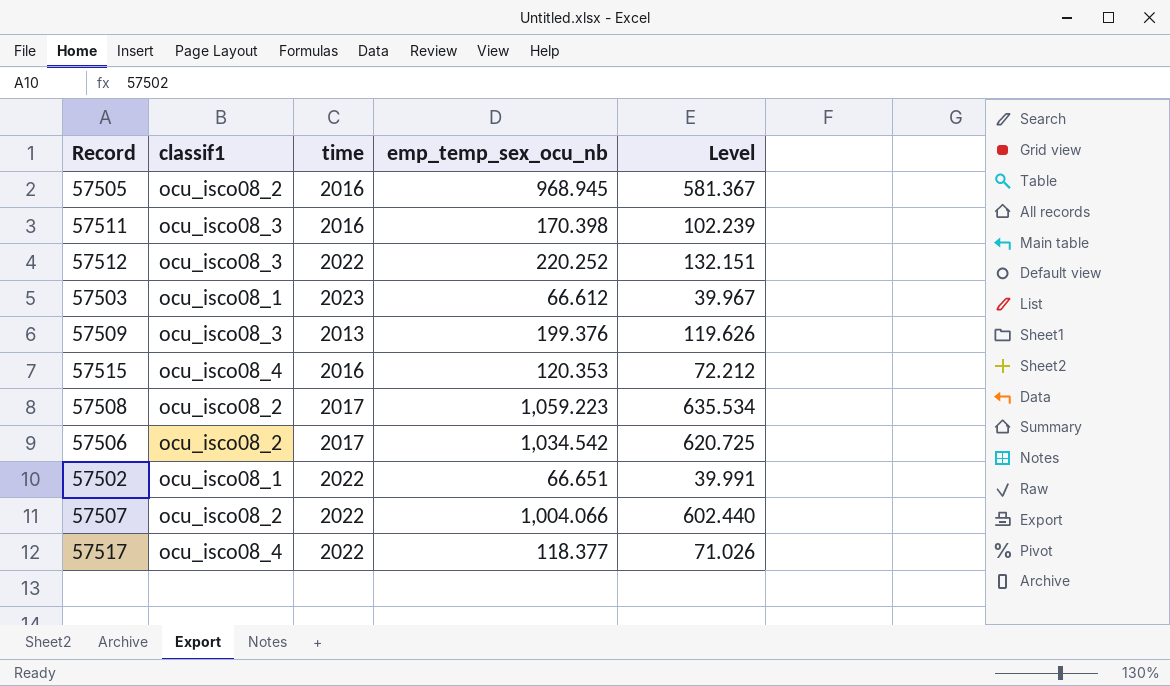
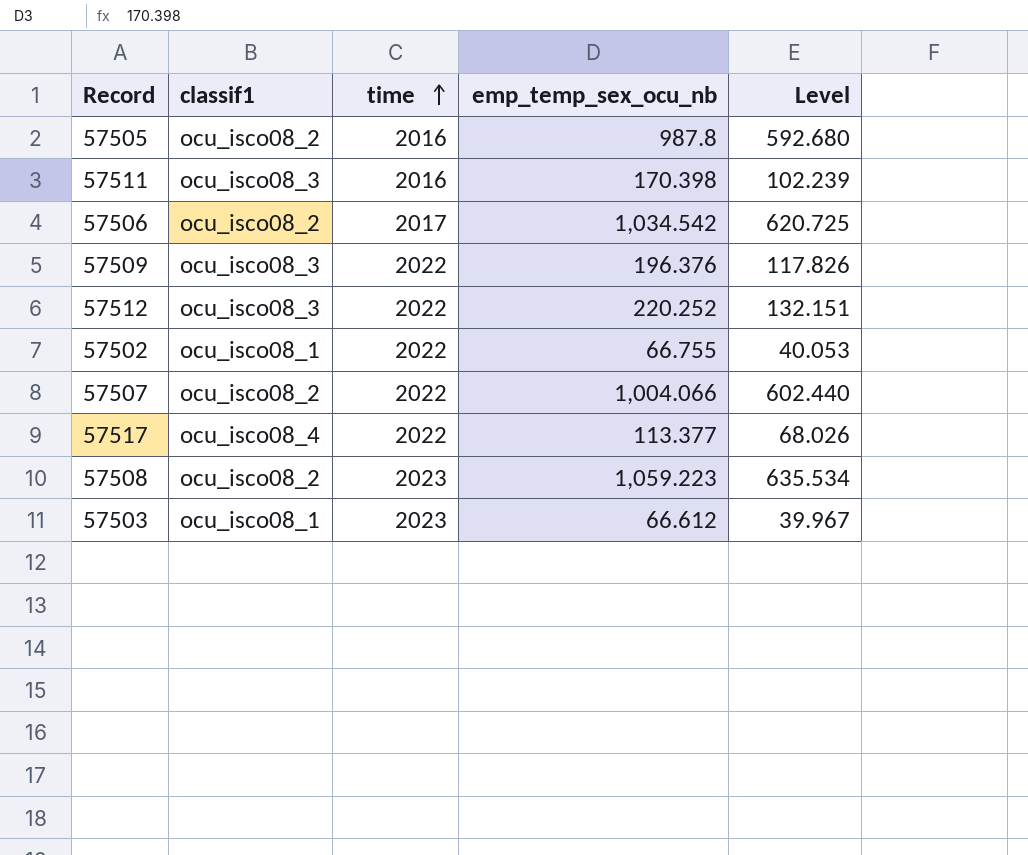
row order: none -> time ascending
row 57515: ocu_isco08_4 | 2016 | 120.353 | 72.212 -> none
57505 | emp_temp_sex_ocu_nb: 968.945 -> 987.8
57505 | Level: 581.367 -> 592.680
57509 | time: 2013 -> 2022
57509 | emp_temp_sex_ocu_nb: 199.376 -> 196.376
57509 | Level: 119.626 -> 117.826
57502 | emp_temp_sex_ocu_nb: 66.651 -> 66.755
57502 | Level: 39.991 -> 40.053
57517 | emp_temp_sex_ocu_nb: 118.377 -> 113.377
57517 | Level: 71.026 -> 68.026
57508 | time: 2017 -> 2023

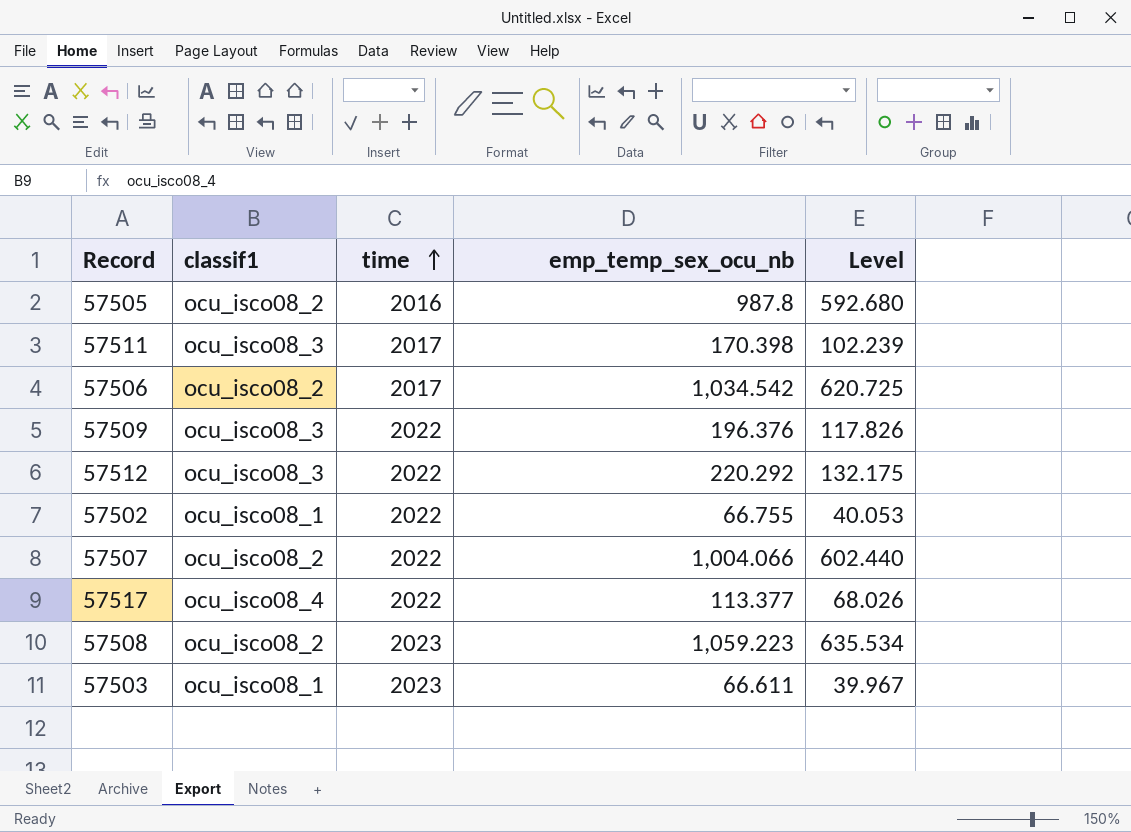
57511 | time: 2016 -> 2017
57512 | emp_temp_sex_ocu_nb: 220.252 -> 220.292
57512 | Level: 132.151 -> 132.175
57503 | emp_temp_sex_ocu_nb: 66.612 -> 66.611

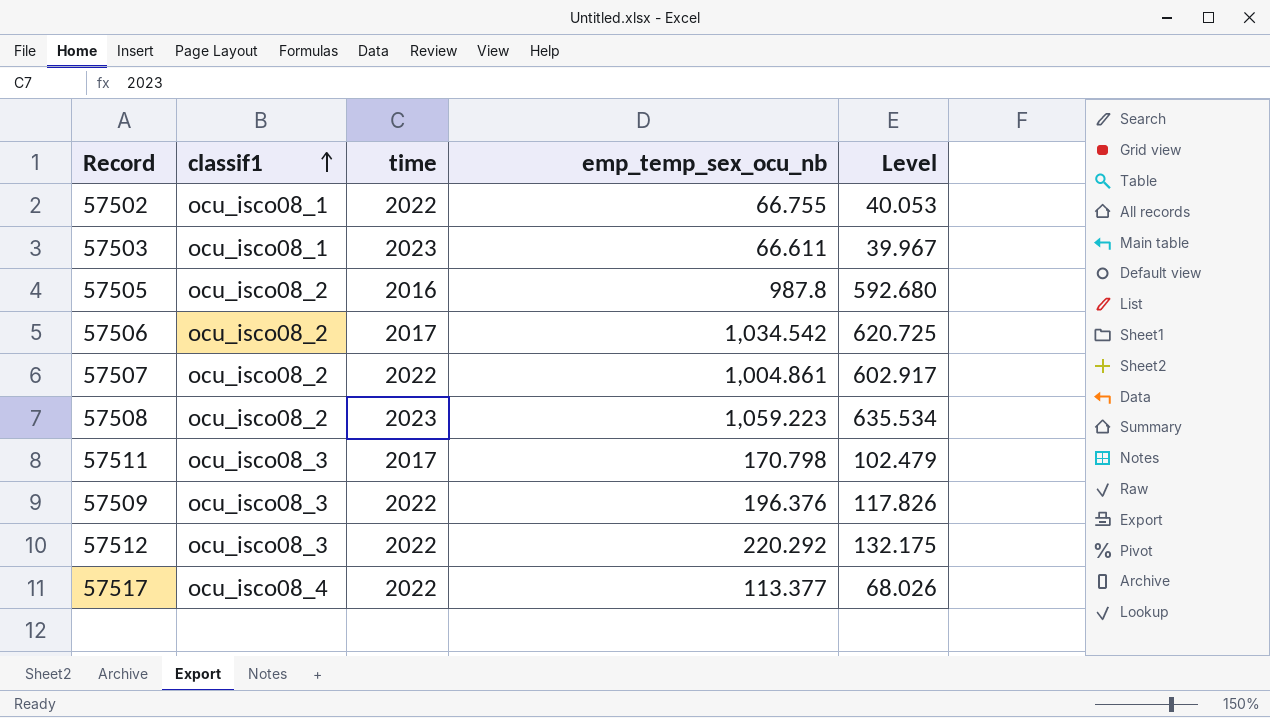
row order: time ascending -> classif1 ascending
57507 | emp_temp_sex_ocu_nb: 1,004.066 -> 1,004.861
57507 | Level: 602.440 -> 602.917
57511 | emp_temp_sex_ocu_nb: 170.398 -> 170.798
57511 | Level: 102.239 -> 102.479

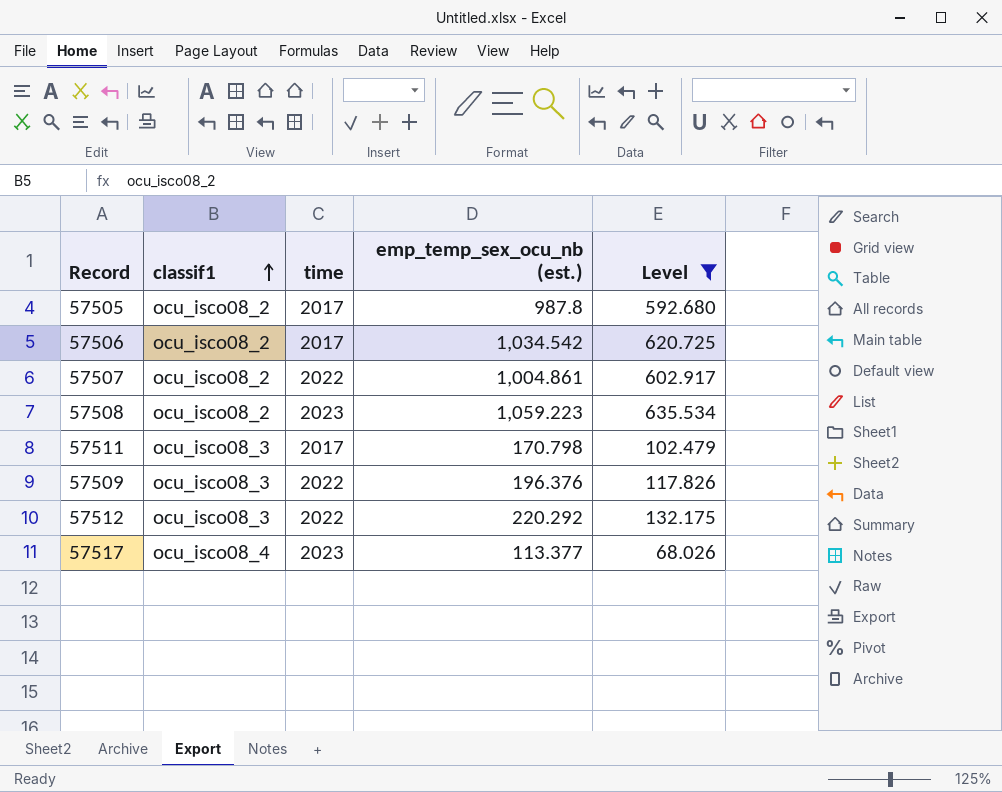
filter: none -> Level >= 68.026
column name: emp_temp_sex_ocu_nb -> emp_temp_sex_ocu_nb (est.)
57505 | time: 2016 -> 2017
57517 | time: 2022 -> 2023

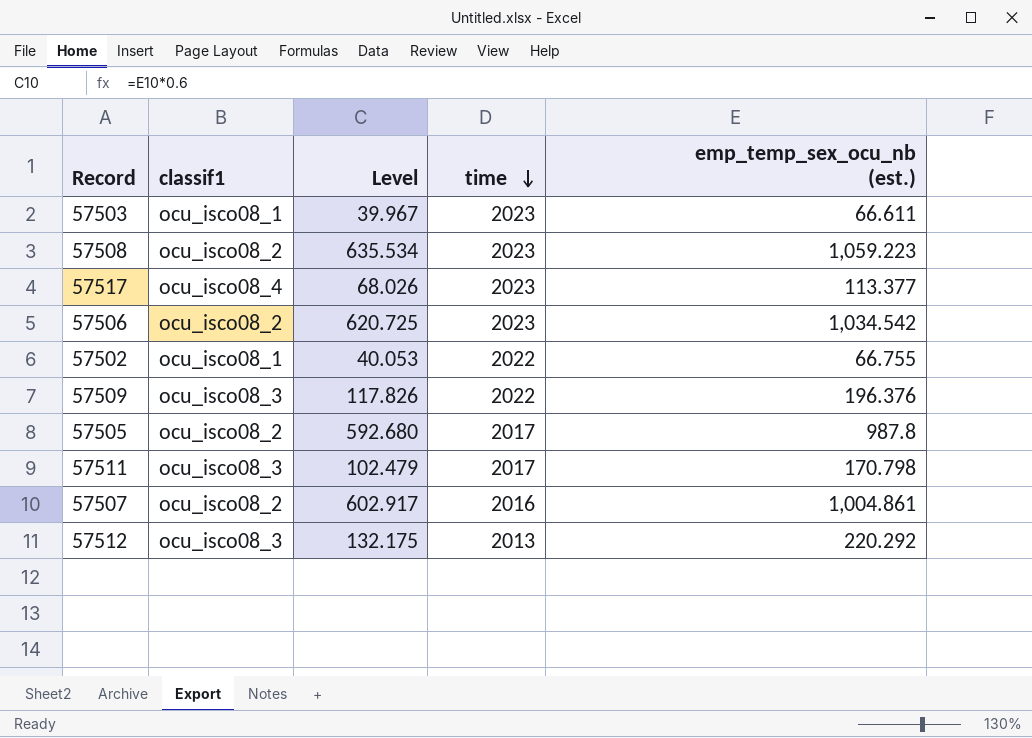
filter: Level >= 68.026 -> none
row order: classif1 ascending -> time descending
column Level | position: 5 -> 3
57506 | time: 2017 -> 2023
57507 | time: 2022 -> 2016
57512 | time: 2022 -> 2013

